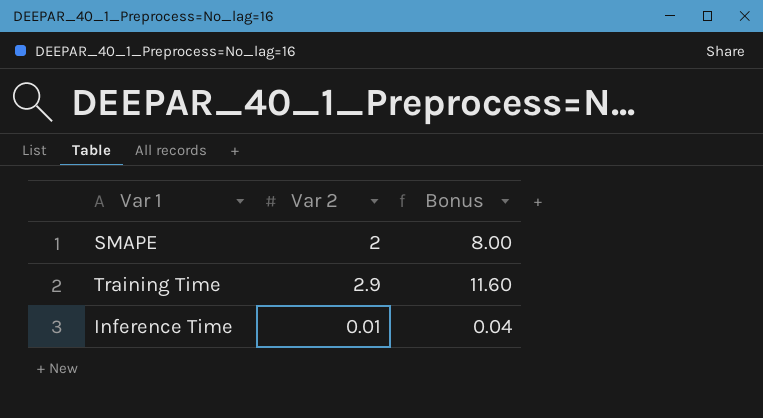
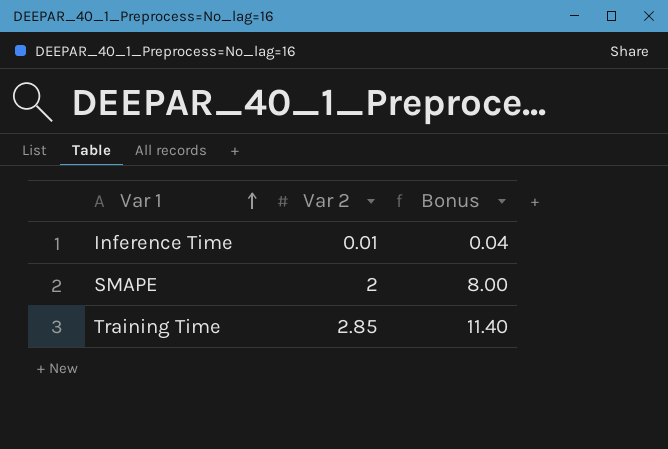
row order: none -> Var 1 ascending
Training Time | Var 2: 2.9 -> 2.85
Training Time | Bonus: 11.60 -> 11.40

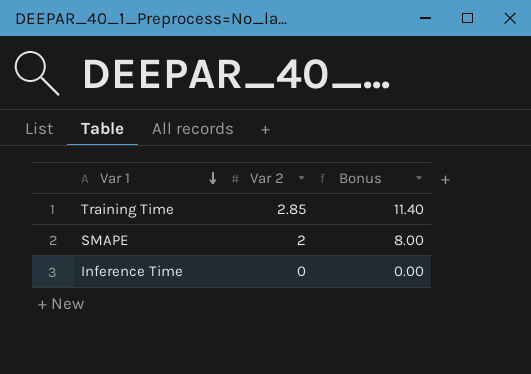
row order: Var 1 ascending -> Var 1 descending
Inference Time | Var 2: 0.01 -> 0
Inference Time | Bonus: 0.04 -> 0.00

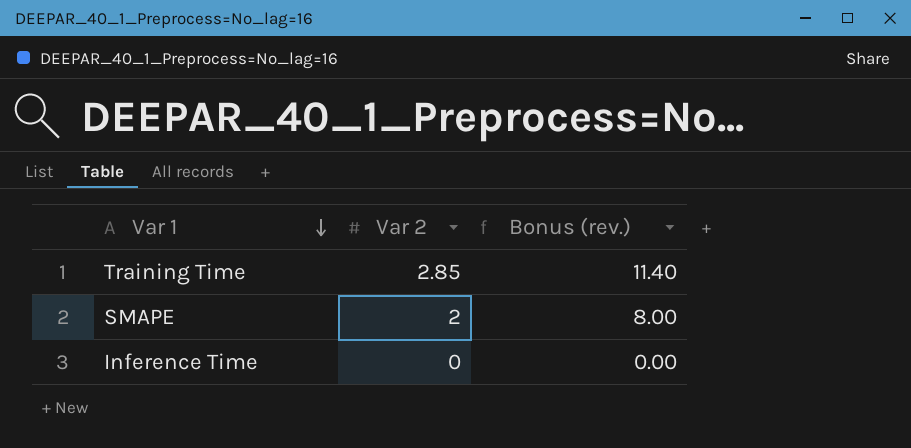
column name: Bonus -> Bonus (rev.)

